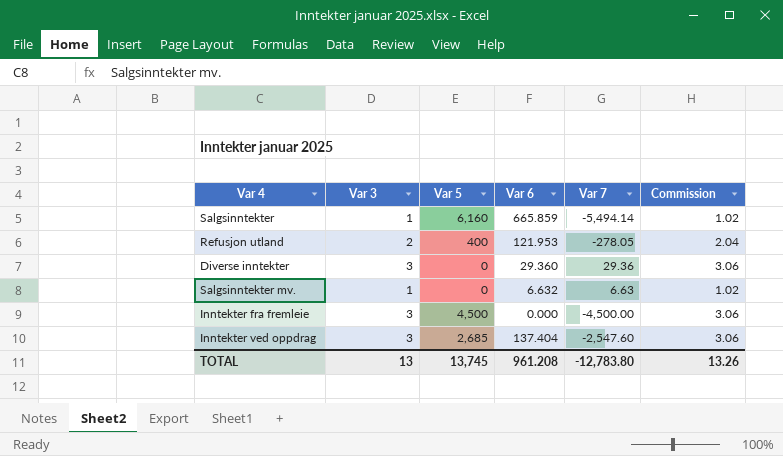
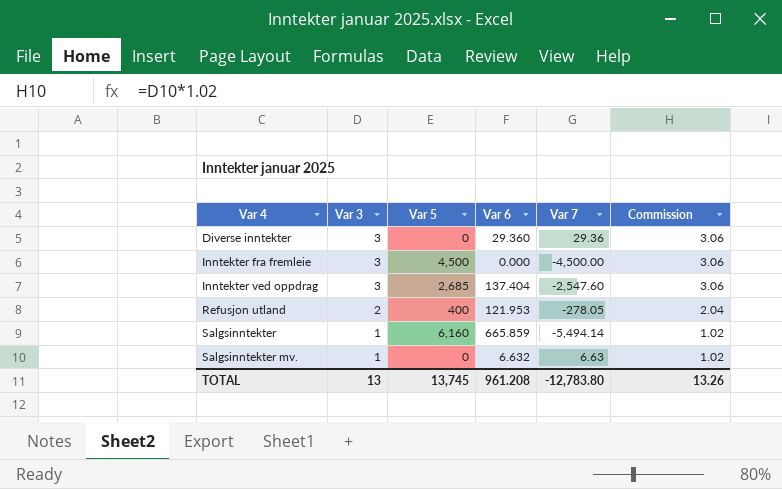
row order: none -> Var 4 ascending

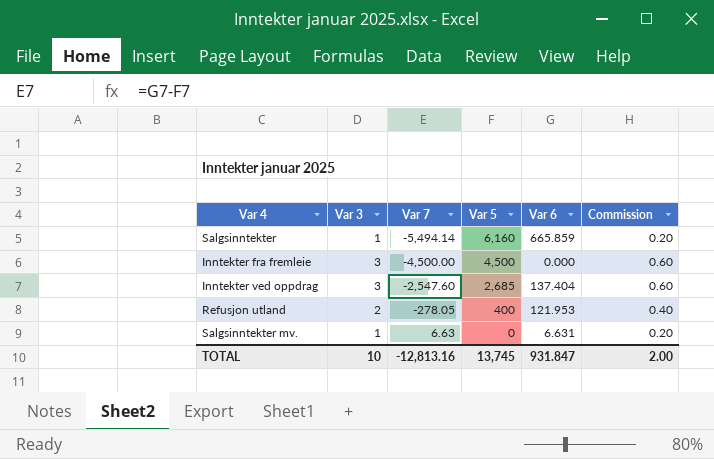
row order: Var 4 ascending -> Var 7 ascending
column Var 7 | position: 5 -> 3
column Commission | formula: [Var 3] * 1.02 -> [Var 3] * 0.2
row Diverse inntekter: 3 | 0 | 29.360 | 29.36 | 3.06 -> none
Salgsinntekter mv. | Var 6: 6.632 -> 6.631
TOTAL | Var 3: 13 -> 10
TOTAL | Var 7: -12,783.80 -> -12,813.16
TOTAL | Var 6: 961.208 -> 931.847
TOTAL | Commission: 13.26 -> 2.00

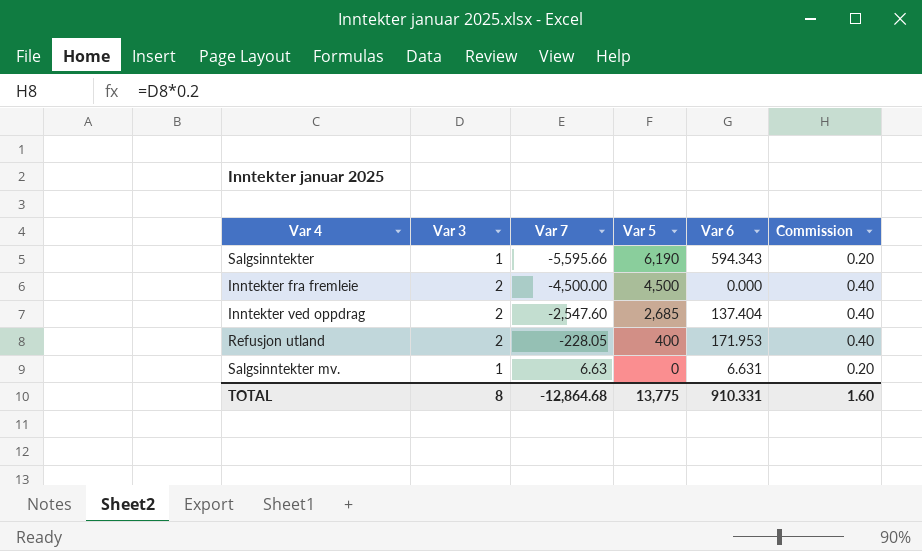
Salgsinntekter | Var 7: -5,494.14 -> -5,595.66
Salgsinntekter | Var 5: 6,160 -> 6,190
Salgsinntekter | Var 6: 665.859 -> 594.343
Inntekter fra fremleie | Var 3: 3 -> 2
Inntekter fra fremleie | Commission: 0.60 -> 0.40
Inntekter ved oppdrag | Var 3: 3 -> 2
Inntekter ved oppdrag | Commission: 0.60 -> 0.40
Refusjon utland | Var 7: -278.05 -> -228.05
Refusjon utland | Var 6: 121.953 -> 171.953
TOTAL | Var 3: 10 -> 8
TOTAL | Var 7: -12,813.16 -> -12,864.68
TOTAL | Var 5: 13,745 -> 13,775
TOTAL | Var 6: 931.847 -> 910.331
TOTAL | Commission: 2.00 -> 1.60

